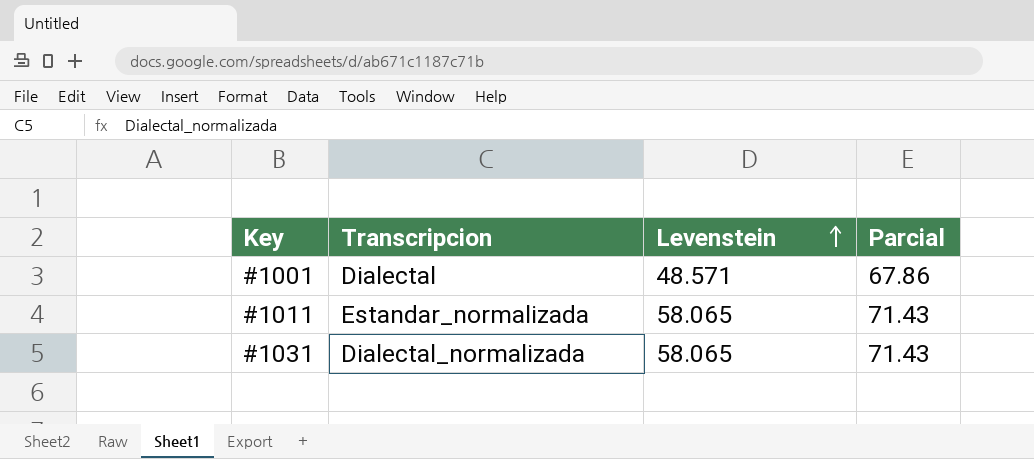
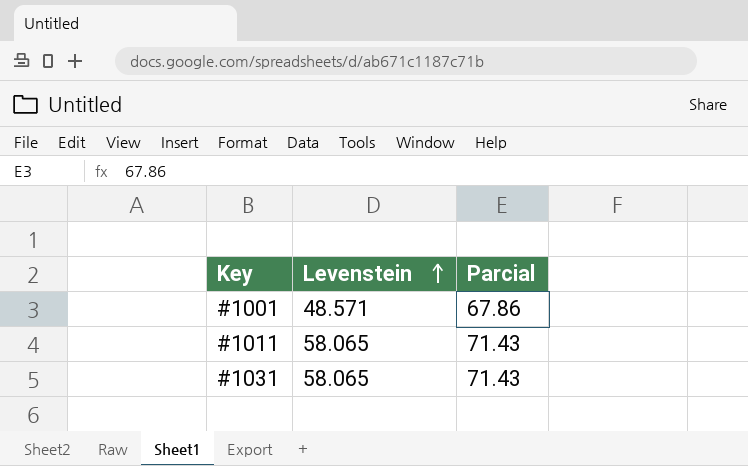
column Transcripcion | position: 2 -> none

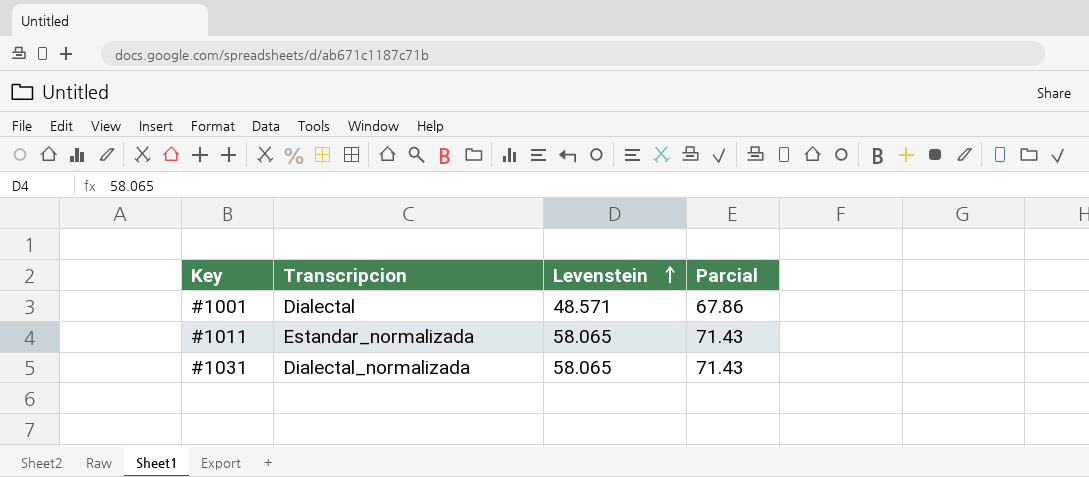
column Transcripcion | position: none -> 2

